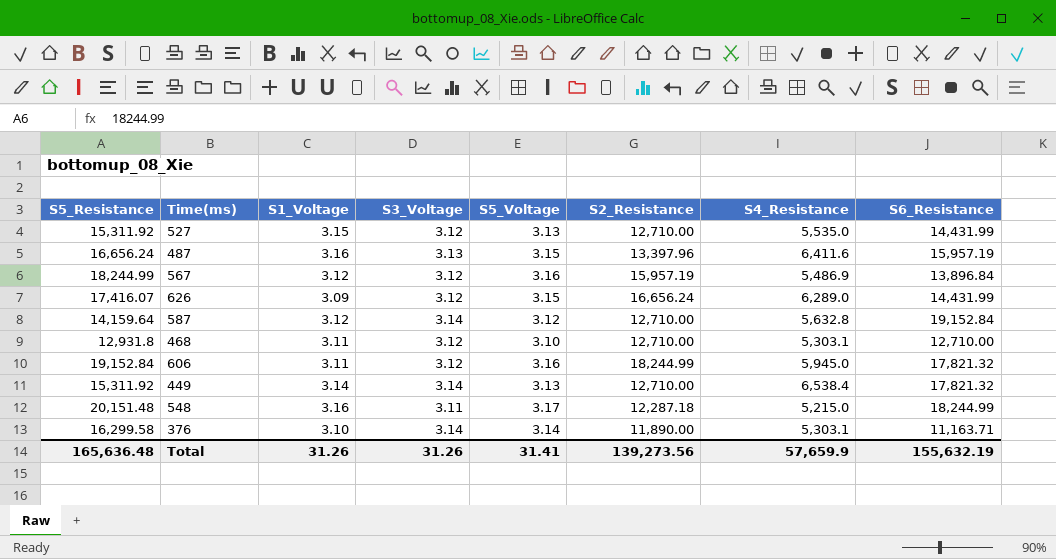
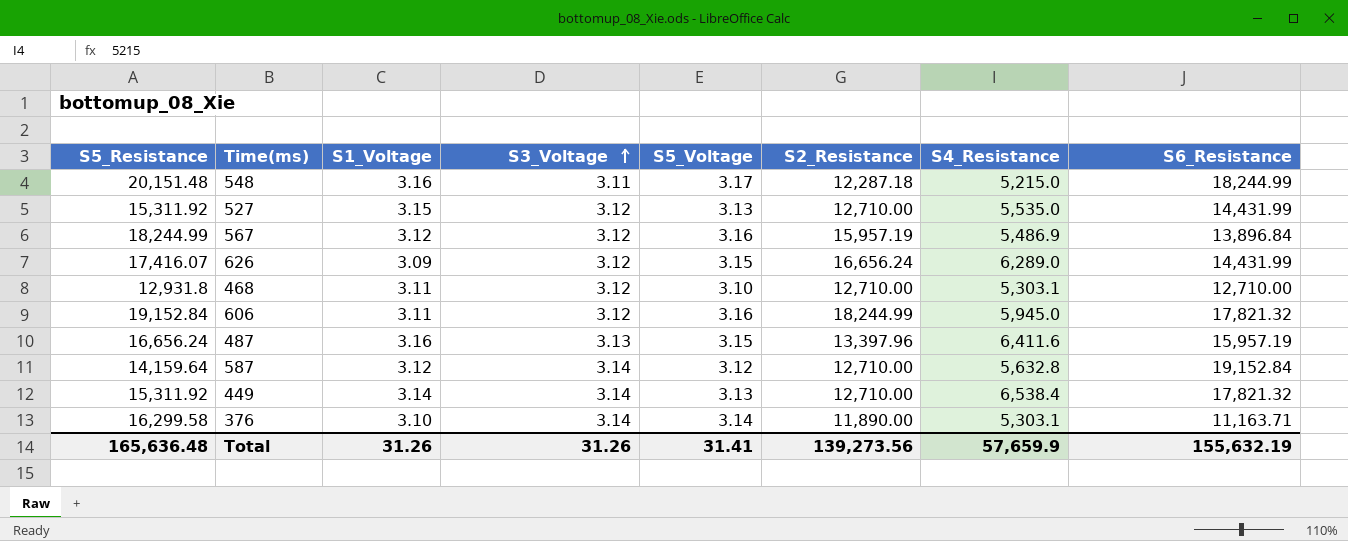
row order: none -> S3_Voltage ascending

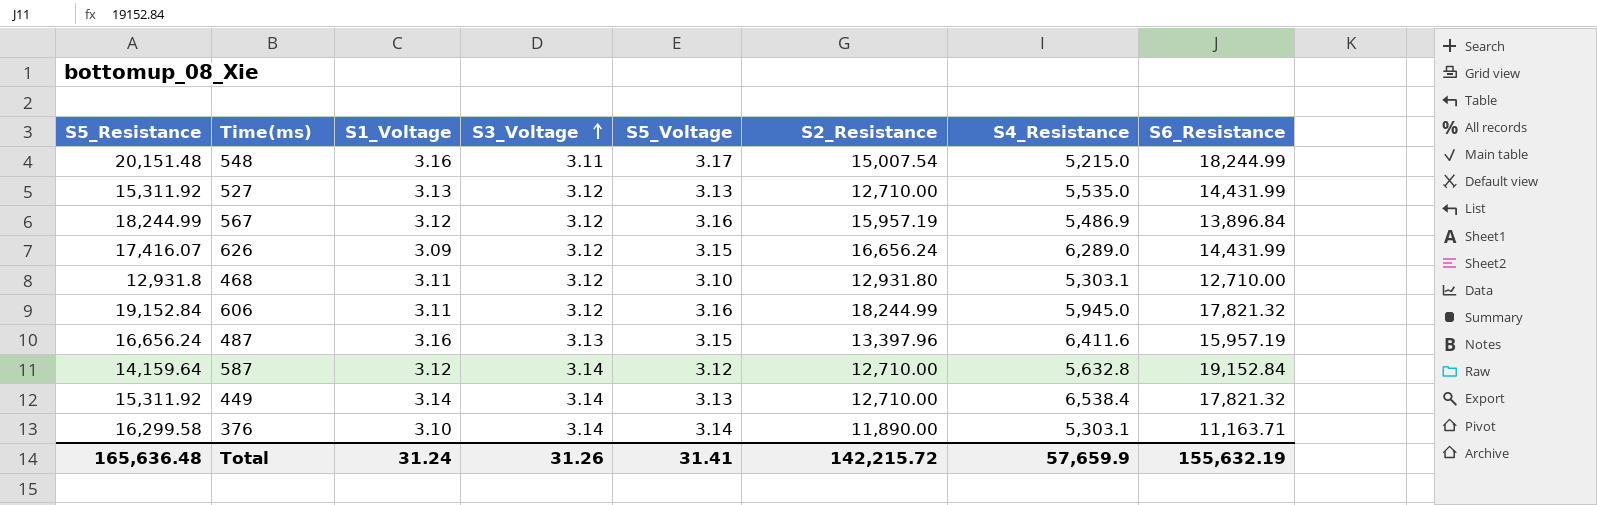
548 | S2_Resistance: 12,287.18 -> 15,007.54
527 | S1_Voltage: 3.15 -> 3.13
468 | S2_Resistance: 12,710.00 -> 12,931.80
Total | S1_Voltage: 31.26 -> 31.24
Total | S2_Resistance: 139,273.56 -> 142,215.72

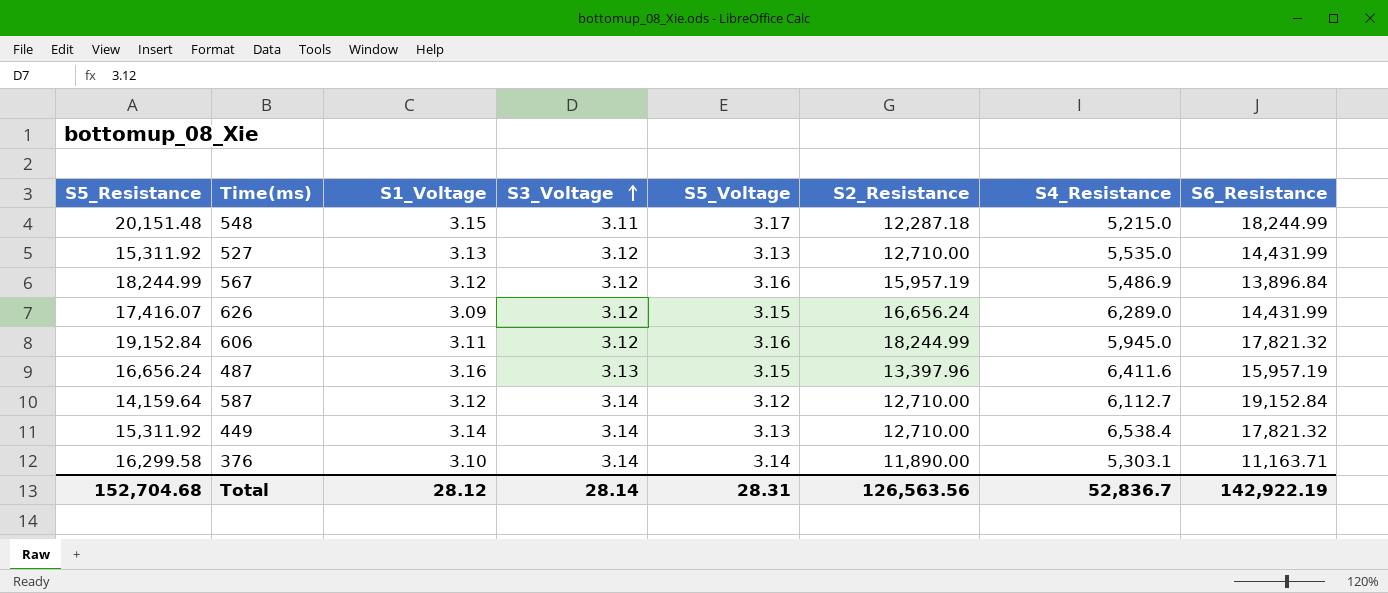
row 468: 12,931.8 | 3.11 | 3.12 | 3.10 | 12,931.80 | 5,303.1 | 12,710.00 -> none
548 | S1_Voltage: 3.16 -> 3.15
548 | S2_Resistance: 15,007.54 -> 12,287.18
587 | S4_Resistance: 5,632.8 -> 6,112.7
Total | S5_Resistance: 165,636.48 -> 152,704.68
Total | S1_Voltage: 31.24 -> 28.12
Total | S3_Voltage: 31.26 -> 28.14
Total | S5_Voltage: 31.41 -> 28.31
Total | S2_Resistance: 142,215.72 -> 126,563.56
Total | S4_Resistance: 57,659.9 -> 52,836.7
Total | S6_Resistance: 155,632.19 -> 142,922.19

